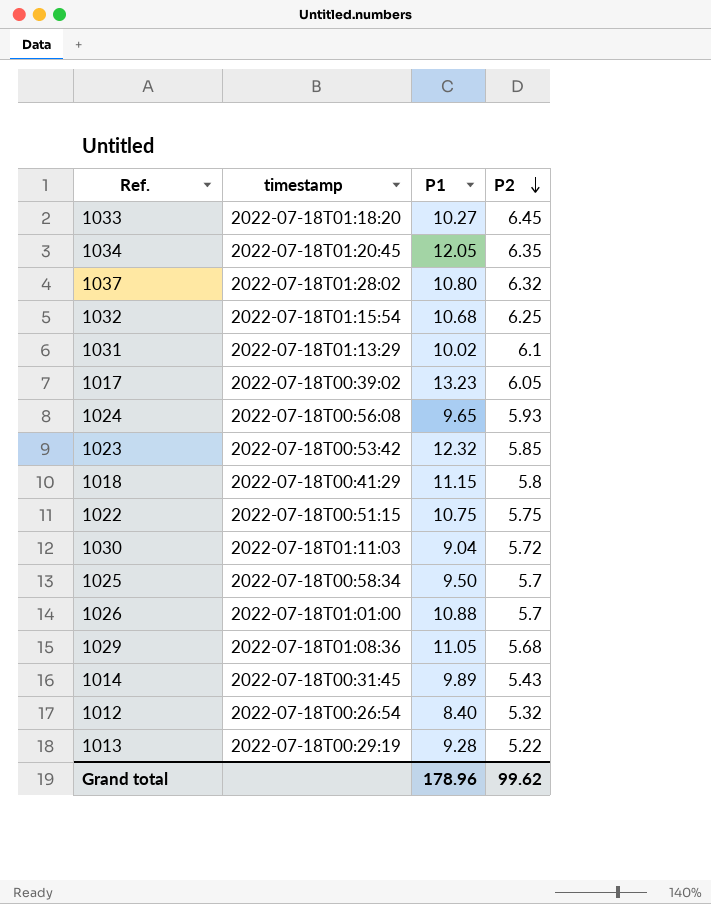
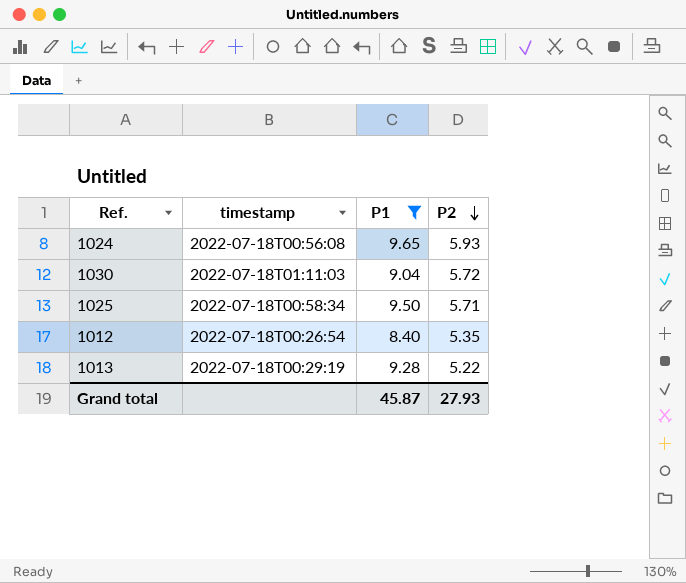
filter: none -> P1 <= 9.65
1025 | P2: 5.7 -> 5.71
1012 | P2: 5.32 -> 5.35
Grand total | P1: 178.96 -> 45.87
Grand total | P2: 99.62 -> 27.93

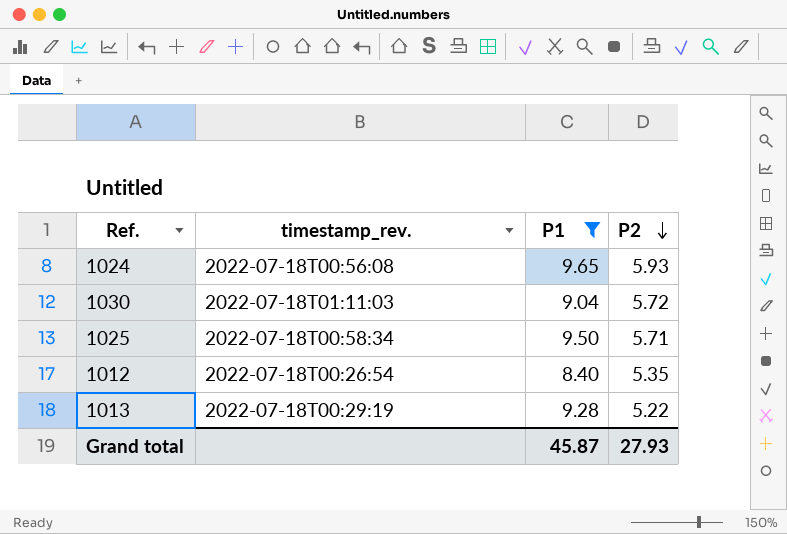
column name: timestamp -> timestamp_rev.

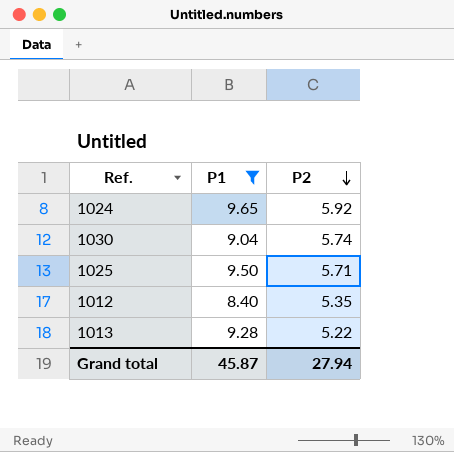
column timestamp_rev. | position: 2 -> none
1024 | P2: 5.93 -> 5.92
1030 | P2: 5.72 -> 5.74
Grand total | P2: 27.93 -> 27.94

